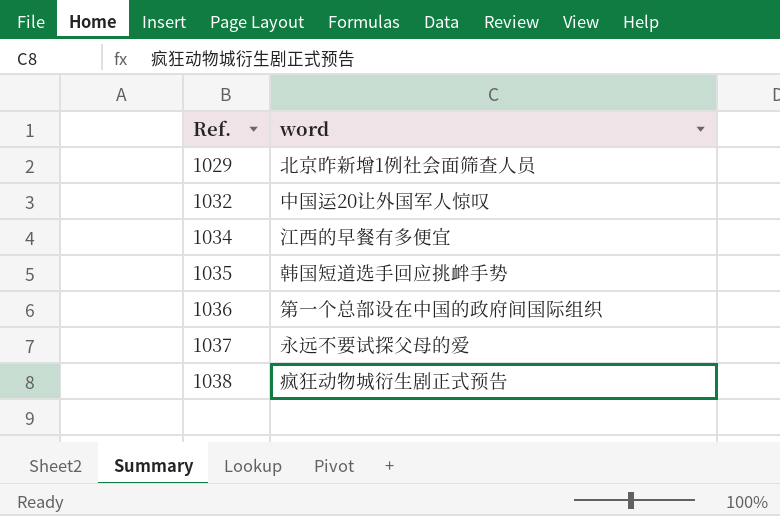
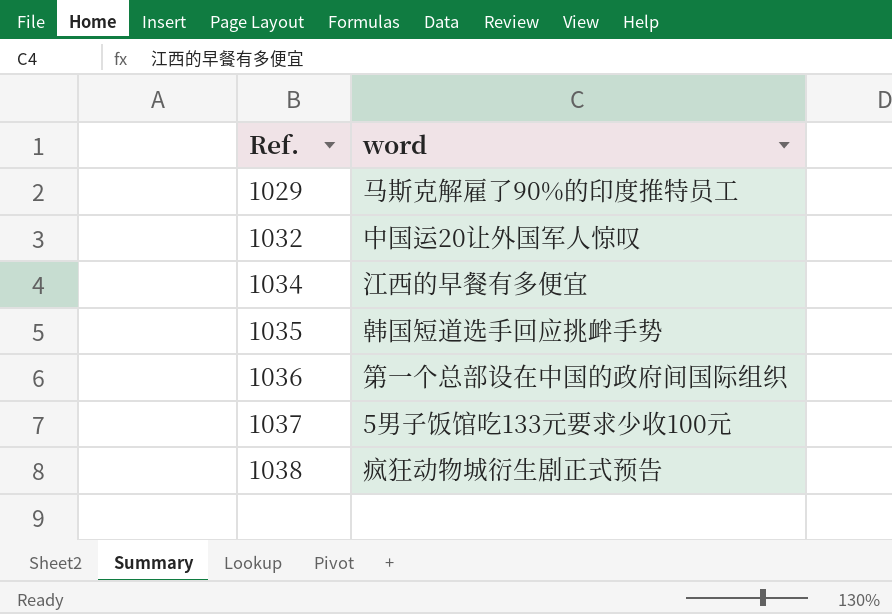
1029 | word: 北京昨新增1例社会面筛查人员 -> 马斯克解雇了90%的印度推特员工
1037 | word: 永远不要试探父母的爱 -> 5男子饭馆吃133元要求少收100元

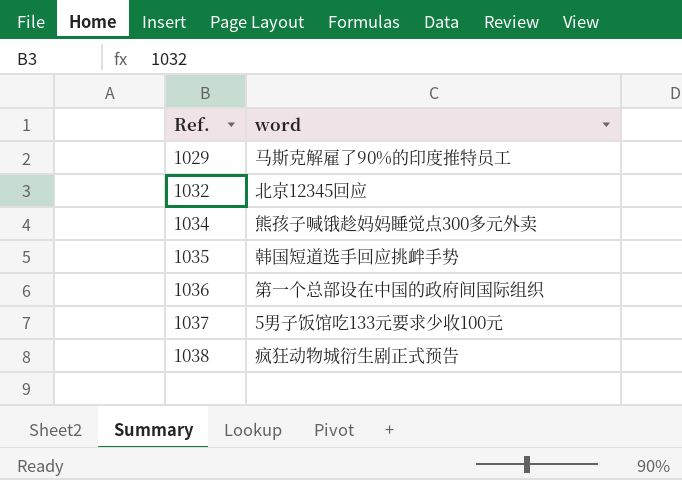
1032 | word: 中国运20让外国军人惊叹 -> 北京12345回应
1034 | word: 江西的早餐有多便宜 -> 熊孩子喊饿趁妈妈睡觉点300多元外卖

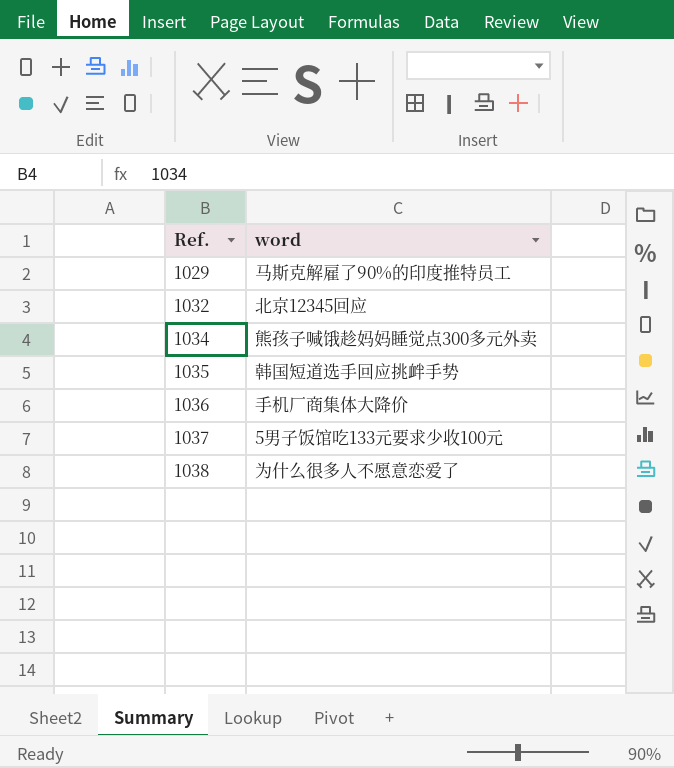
1036 | word: 第一个总部设在中国的政府间国际组织 -> 手机厂商集体大降价
1038 | word: 疯狂动物城衍生剧正式预告 -> 为什么很多人不愿意恋爱了

